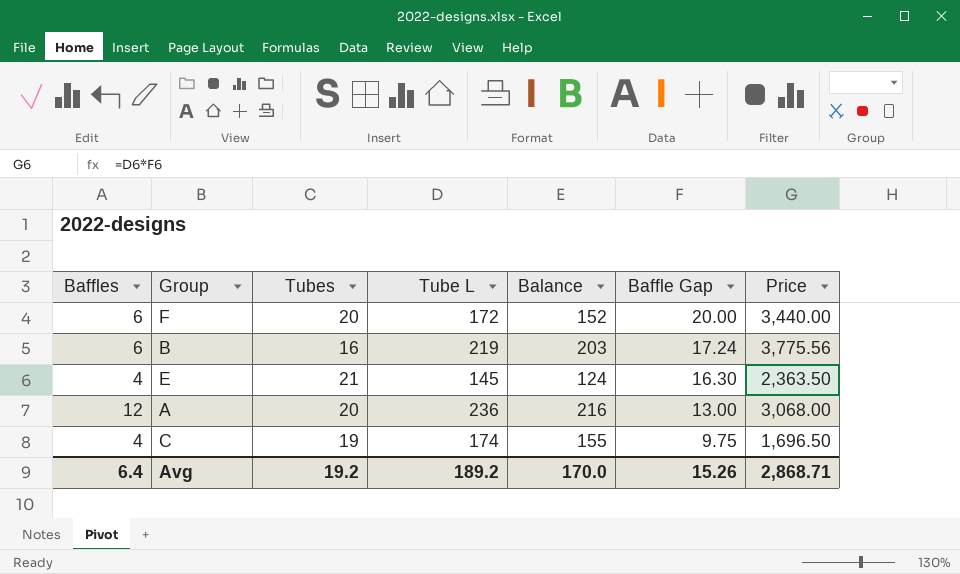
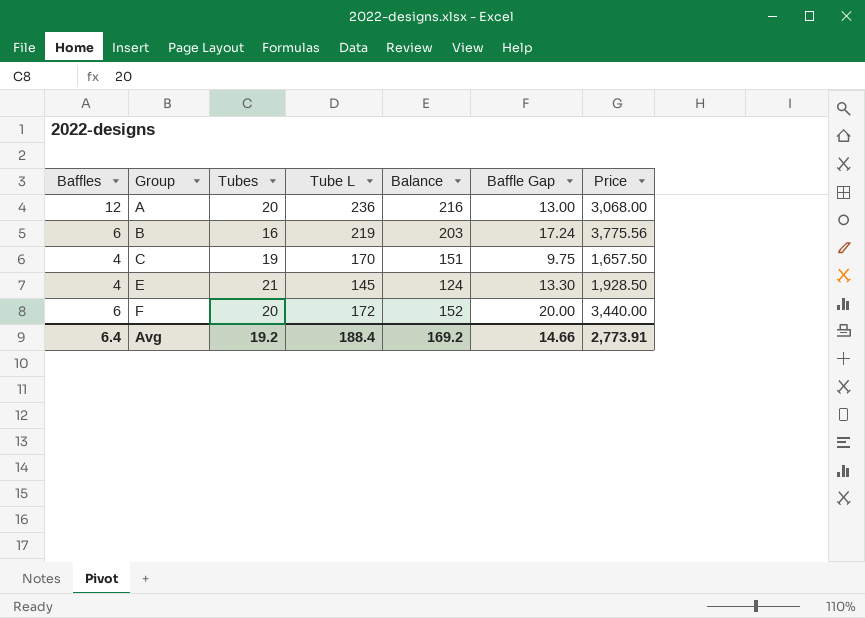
row order: Baffle Gap descending -> Group ascending
C | Tube L: 174 -> 170
C | Balance: 155 -> 151
C | Price: 1,696.50 -> 1,657.50
E | Baffle Gap: 16.30 -> 13.30
E | Price: 2,363.50 -> 1,928.50
Avg | Tube L: 189.2 -> 188.4
Avg | Balance: 170.0 -> 169.2
Avg | Baffle Gap: 15.26 -> 14.66
Avg | Price: 2,868.71 -> 2,773.91

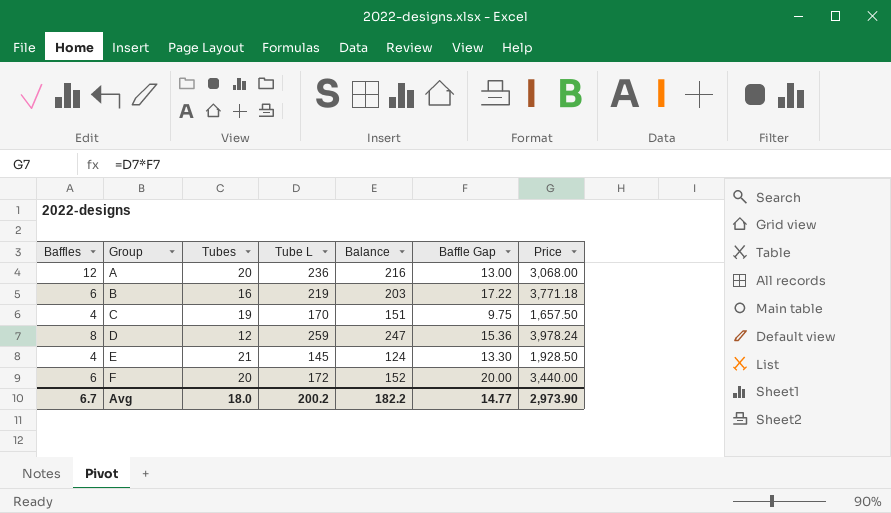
B | Baffle Gap: 17.24 -> 17.22
B | Price: 3,775.56 -> 3,771.18
row D: none -> 8 | 12 | 259 | 247 | 15.36 | 3,978.24
Avg | Baffles: 6.4 -> 6.7
Avg | Tubes: 19.2 -> 18.0
Avg | Tube L: 188.4 -> 200.2
Avg | Balance: 169.2 -> 182.2
Avg | Baffle Gap: 14.66 -> 14.77
Avg | Price: 2,773.91 -> 2,973.90

